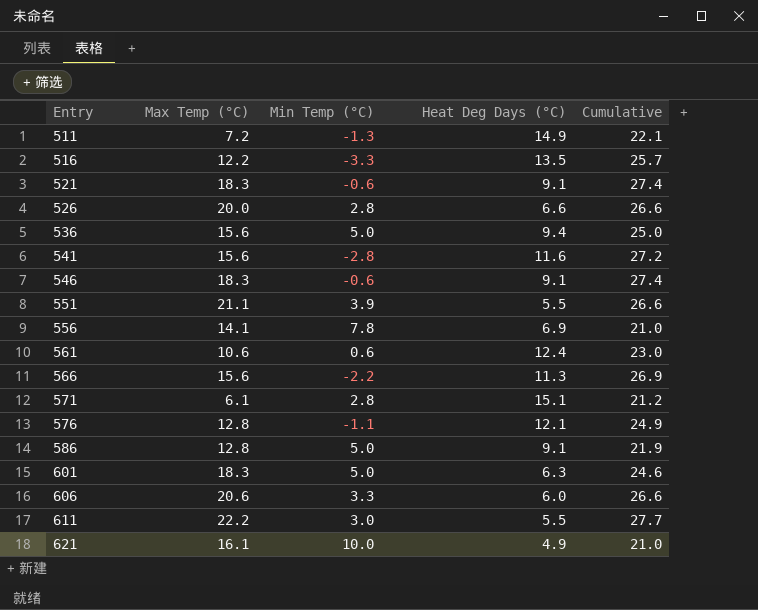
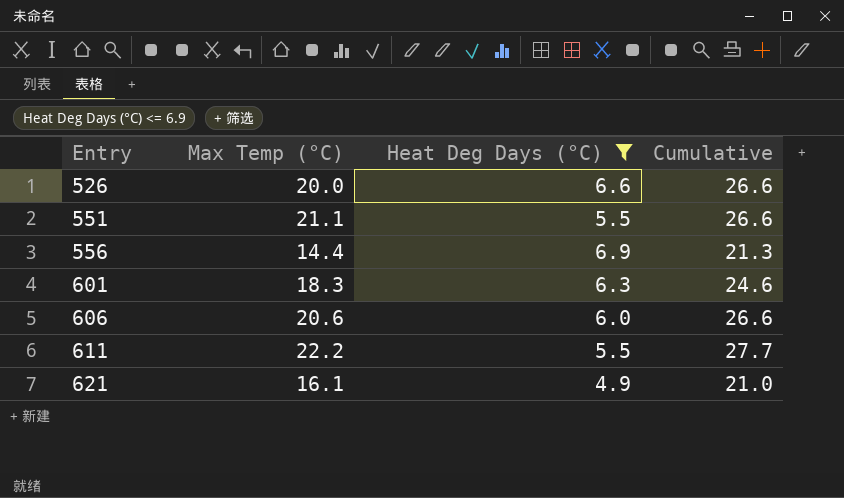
filter: none -> Heat Deg Days (°C) <= 6.9
column Min Temp (°C) | position: 3 -> none
556 | Max Temp (°C): 14.1 -> 14.4
556 | Cumulative: 21.0 -> 21.3

